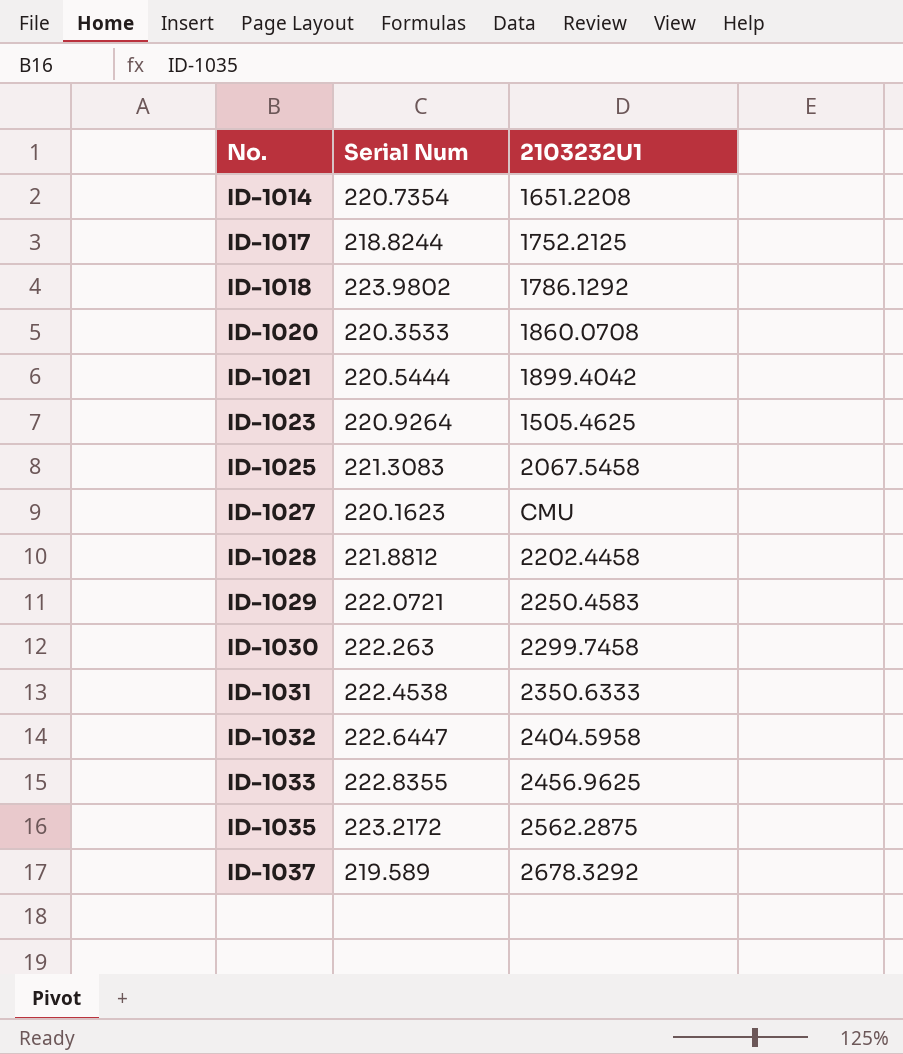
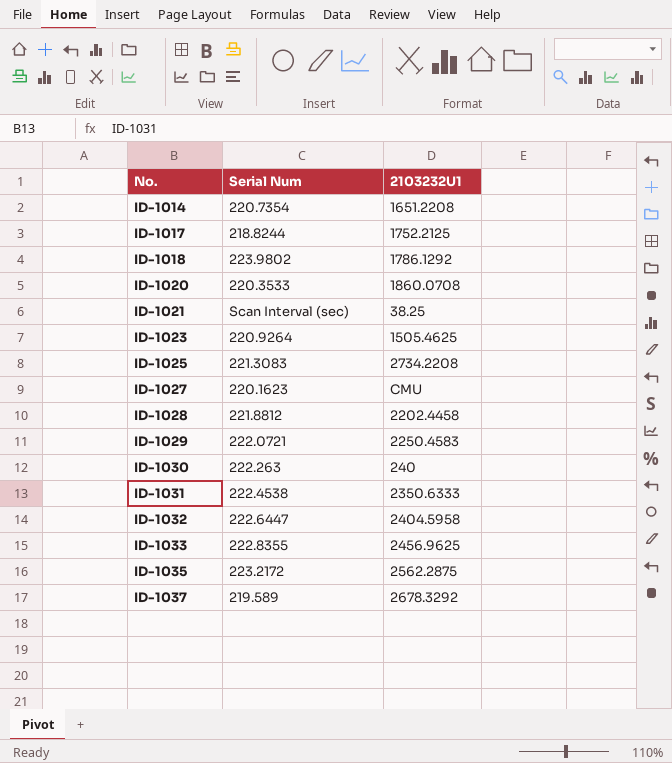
ID-1021 | Serial Num: 220.5444 -> Scan Interval (sec)
ID-1021 | 2103232U1: 1899.4042 -> 38.25
ID-1025 | 2103232U1: 2067.5458 -> 2734.2208
ID-1030 | 2103232U1: 2299.7458 -> 240

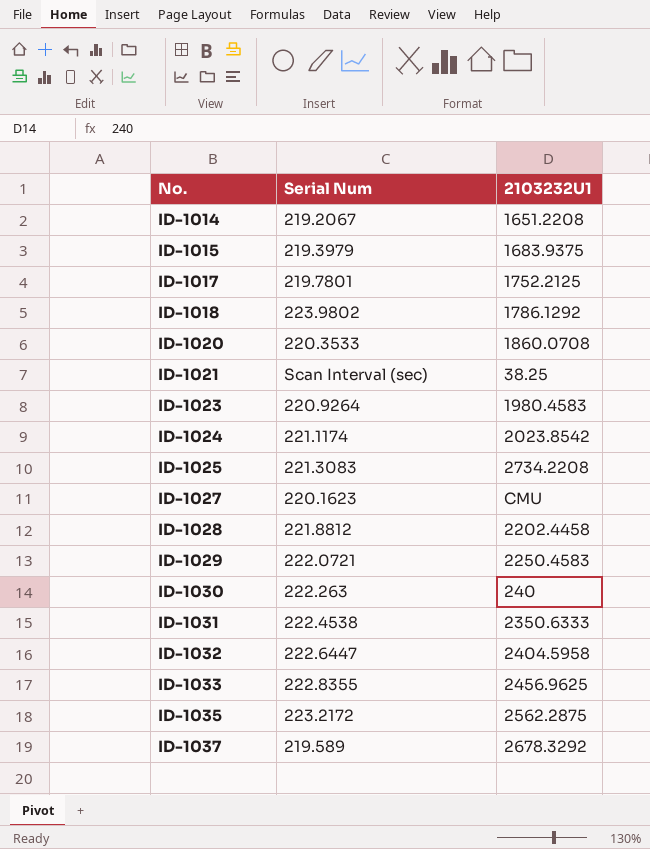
ID-1014 | Serial Num: 220.7354 -> 219.2067
row ID-1015: none -> 219.3979 | 1683.9375
ID-1017 | Serial Num: 218.8244 -> 219.7801
ID-1023 | 2103232U1: 1505.4625 -> 1980.4583
row ID-1024: none -> 221.1174 | 2023.8542

